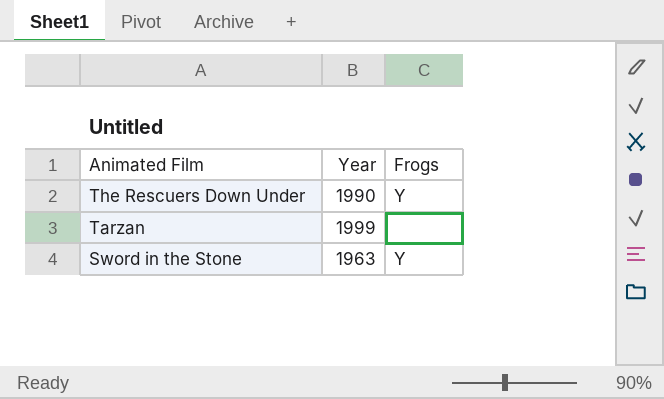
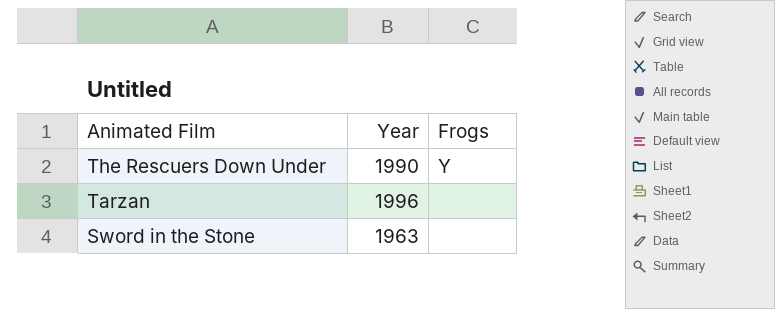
Tarzan | Year: 1999 -> 1996
Sword in the Stone | Frogs: Y -> none

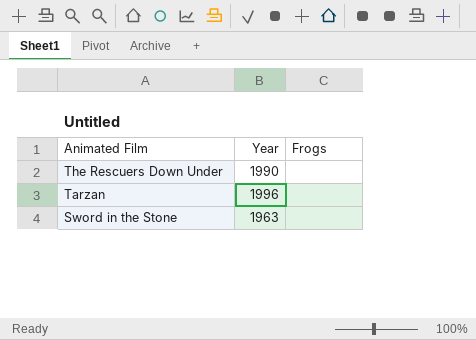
The Rescuers Down Under | Frogs: Y -> none

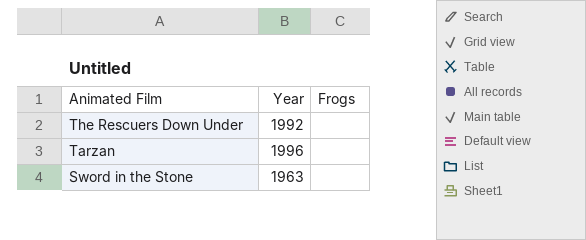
The Rescuers Down Under | Year: 1990 -> 1992

